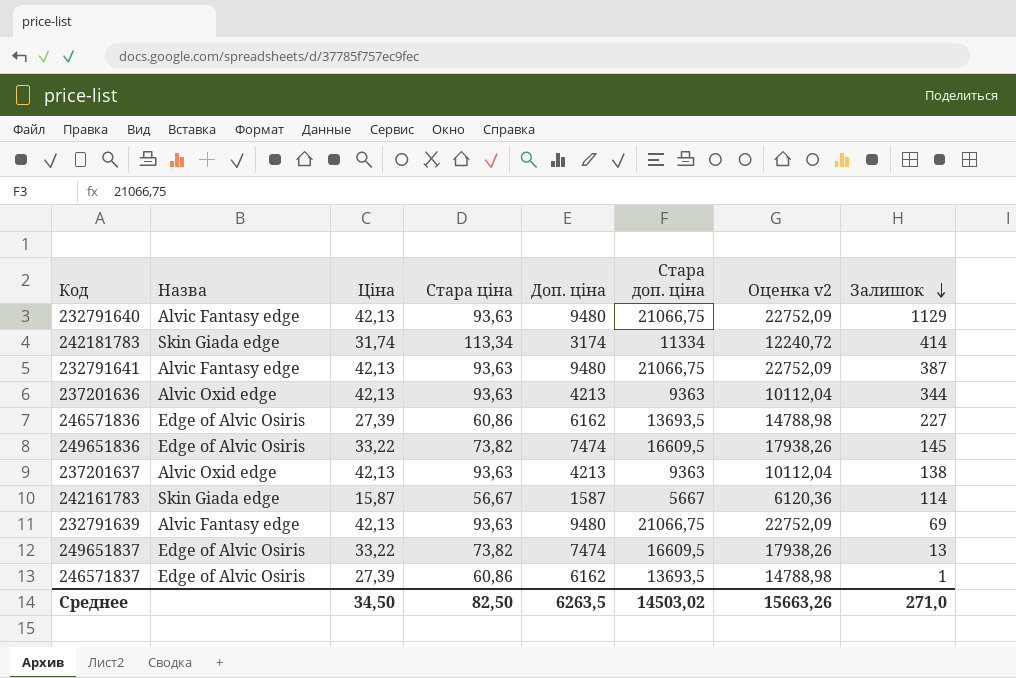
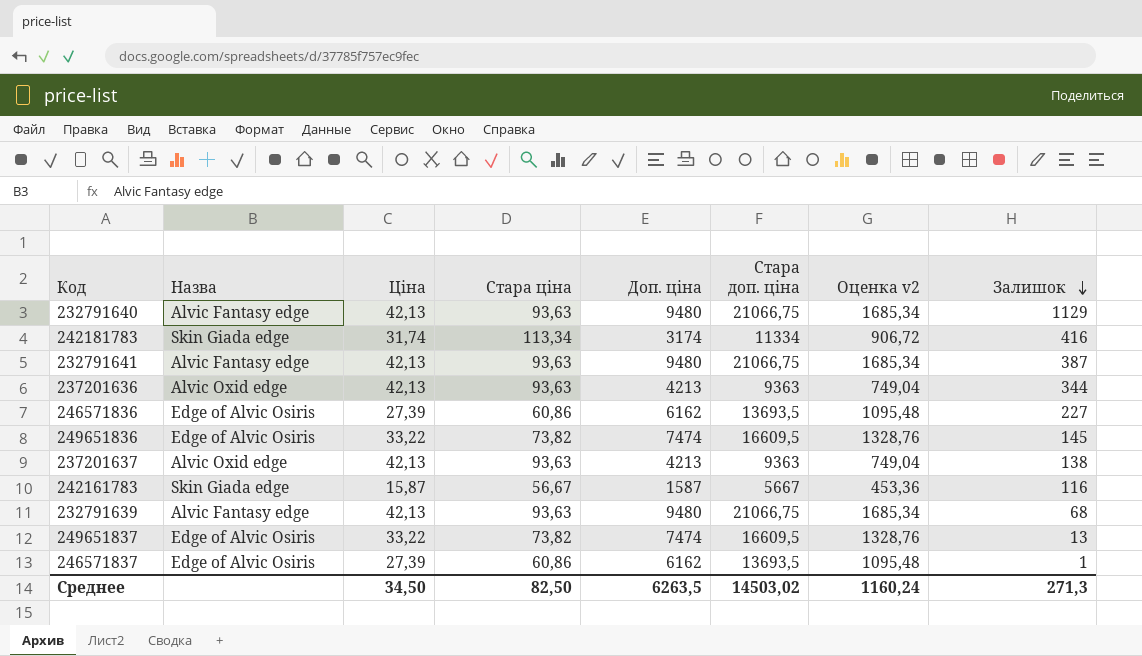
column Оценка v2 | formula: [Стара доп. ціна] * 1,08 -> [Стара доп. ціна] * 0,08
242181783 | Залишок: 414 -> 416
242161783 | Залишок: 114 -> 116
232791639 | Залишок: 69 -> 68
Среднее | Оценка v2: 15663,26 -> 1160,24
Среднее | Залишок: 271,0 -> 271,3

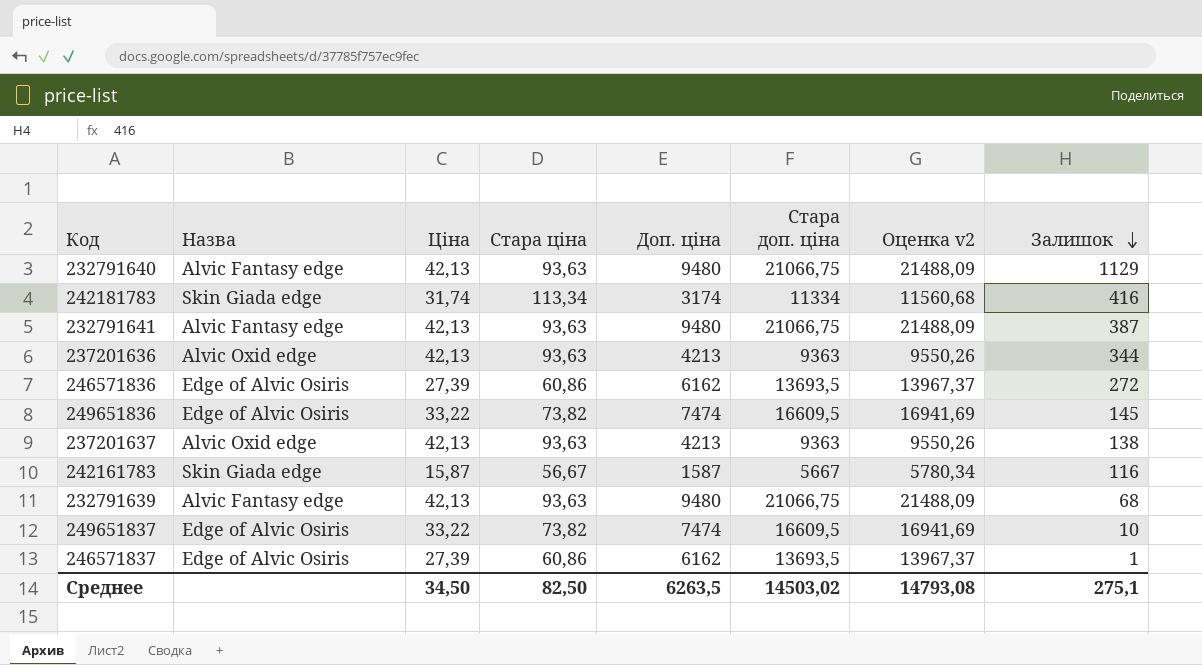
column Оценка v2 | formula: [Стара доп. ціна] * 0,08 -> [Стара доп. ціна] * 1,02
246571836 | Залишок: 227 -> 272
249651837 | Залишок: 13 -> 10
Среднее | Оценка v2: 1160,24 -> 14793,08
Среднее | Залишок: 271,3 -> 275,1

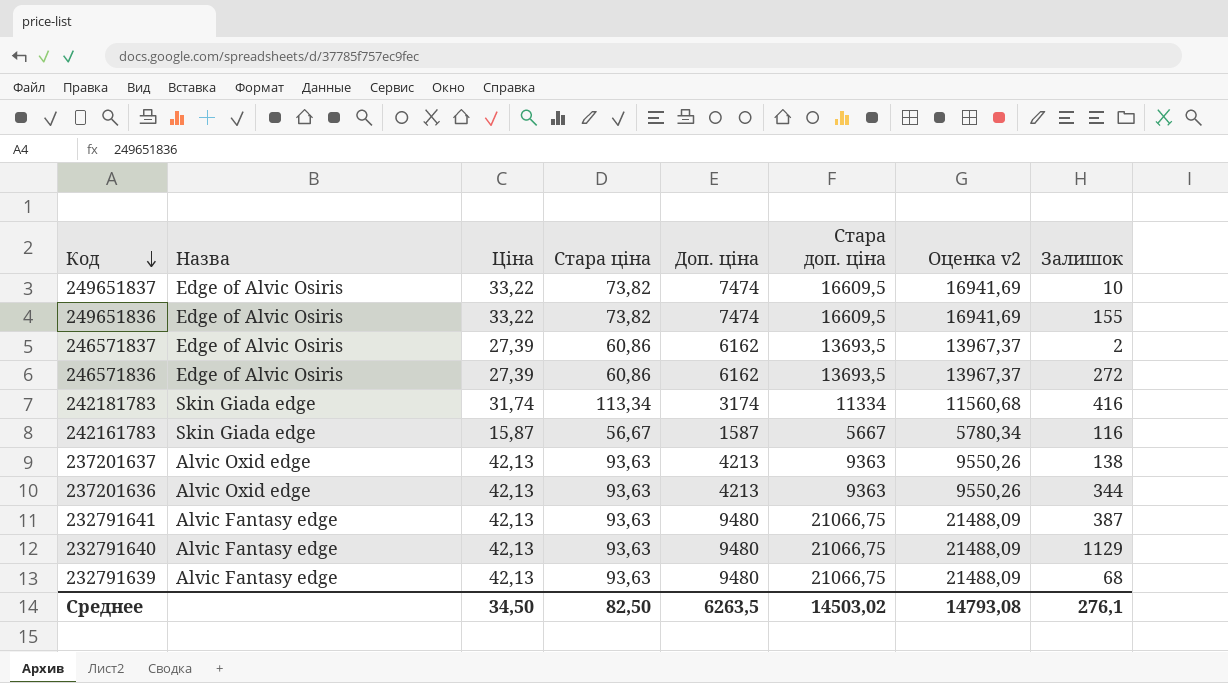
row order: Залишок descending -> Код descending
249651836 | Залишок: 145 -> 155
246571837 | Залишок: 1 -> 2
Среднее | Залишок: 275,1 -> 276,1

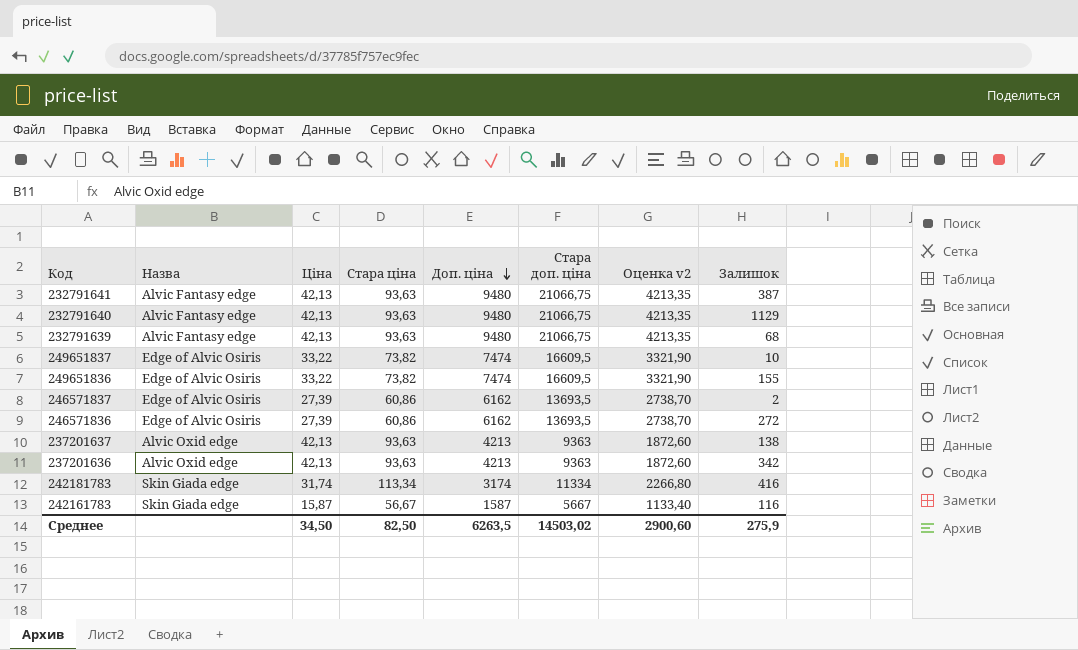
row order: Код descending -> Доп. ціна descending
column Оценка v2 | formula: [Стара доп. ціна] * 1,02 -> [Стара доп. ціна] * 0,2
237201636 | Залишок: 344 -> 342
Среднее | Оценка v2: 14793,08 -> 2900,60
Среднее | Залишок: 276,1 -> 275,9

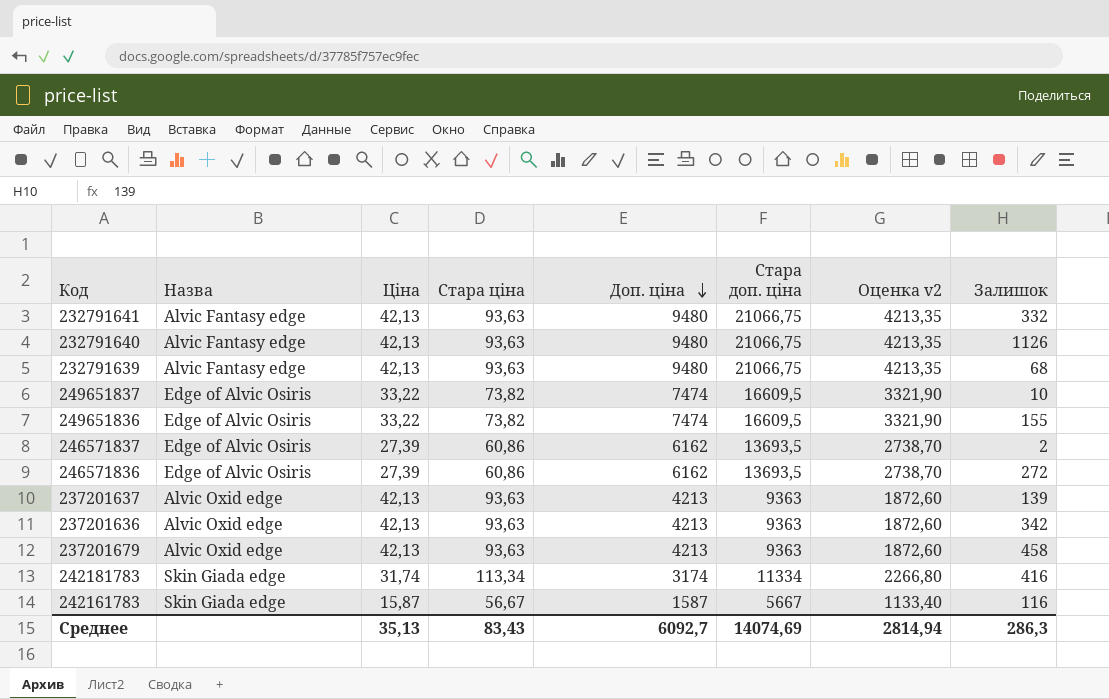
232791641 | Залишок: 387 -> 332
232791640 | Залишок: 1129 -> 1126
237201637 | Залишок: 138 -> 139
row 237201679: none -> Alvic Oxid edge | 42,13 | 93,63 | 4213 | 9363 | 1872,60 | 458
Среднее | Ціна: 34,50 -> 35,13
Среднее | Стара ціна: 82,50 -> 83,43
Среднее | Доп. ціна: 6263,5 -> 6092,7
Среднее | Стара доп. ціна: 14503,02 -> 14074,69
Среднее | Оценка v2: 2900,60 -> 2814,94
Среднее | Залишок: 275,9 -> 286,3

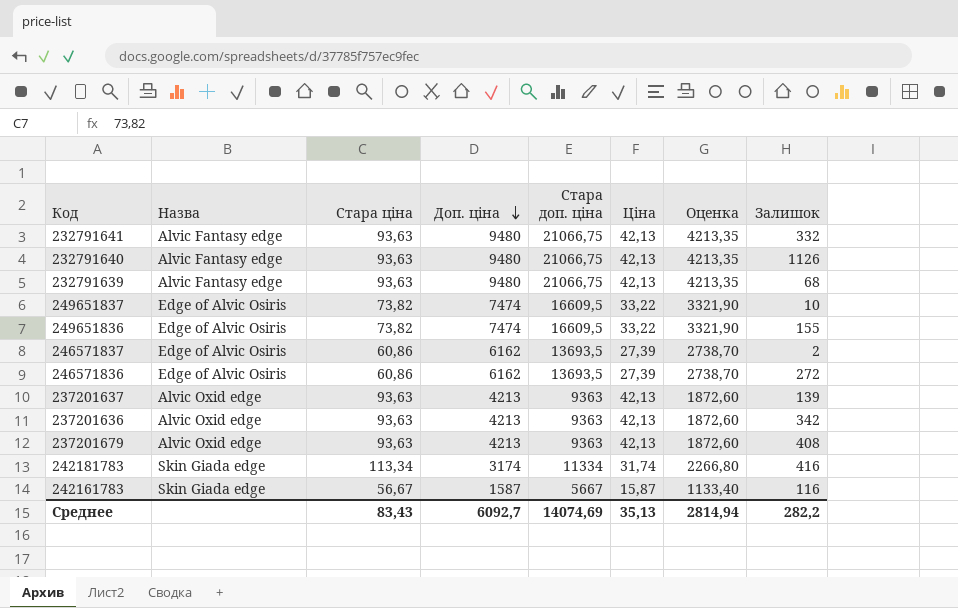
column Ціна | position: 3 -> 6
column name: Оценка v2 -> Оценка
237201679 | Залишок: 458 -> 408
Среднее | Залишок: 286,3 -> 282,2

